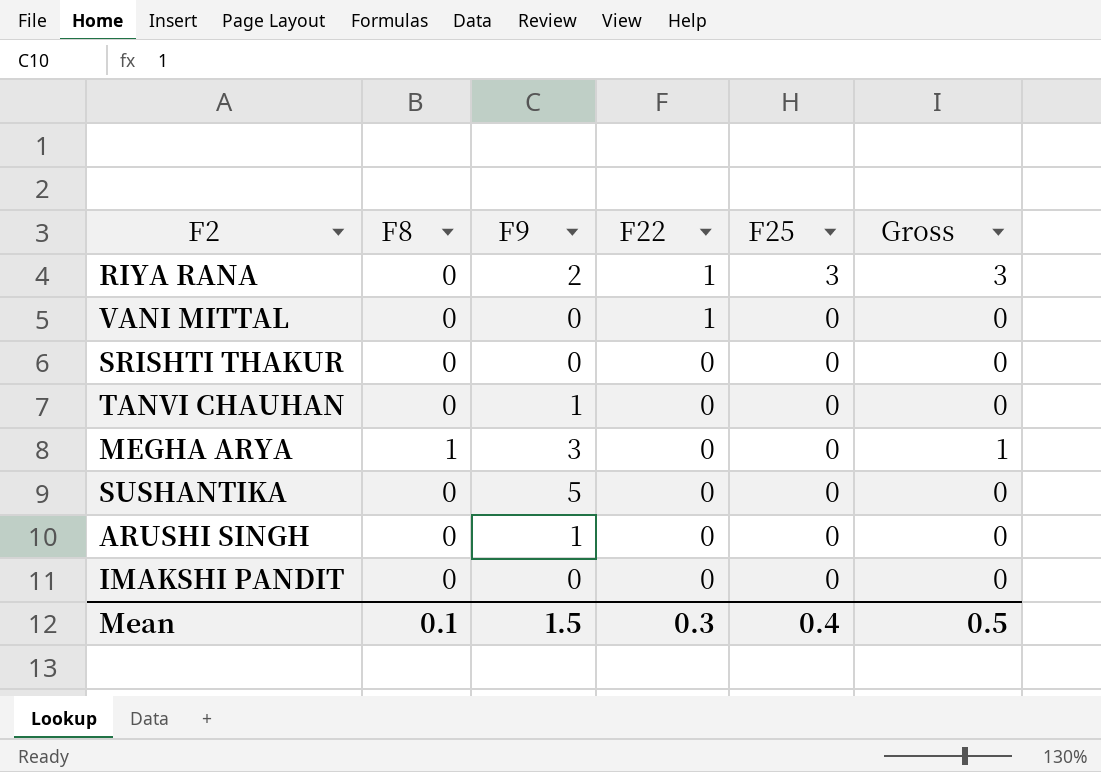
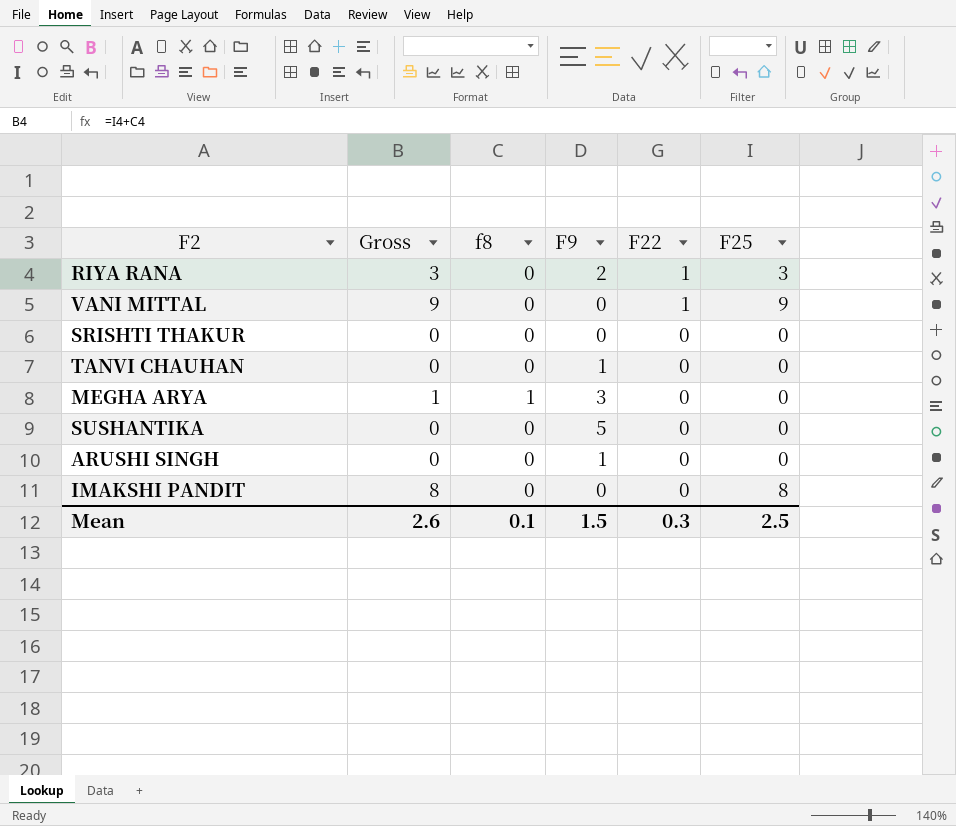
column Gross | position: 6 -> 2
column name: F8 -> f8
VANI MITTAL | Gross: 0 -> 9
VANI MITTAL | F25: 0 -> 9
IMAKSHI PANDIT | Gross: 0 -> 8
IMAKSHI PANDIT | F25: 0 -> 8
Mean | Gross: 0.5 -> 2.6
Mean | F25: 0.4 -> 2.5

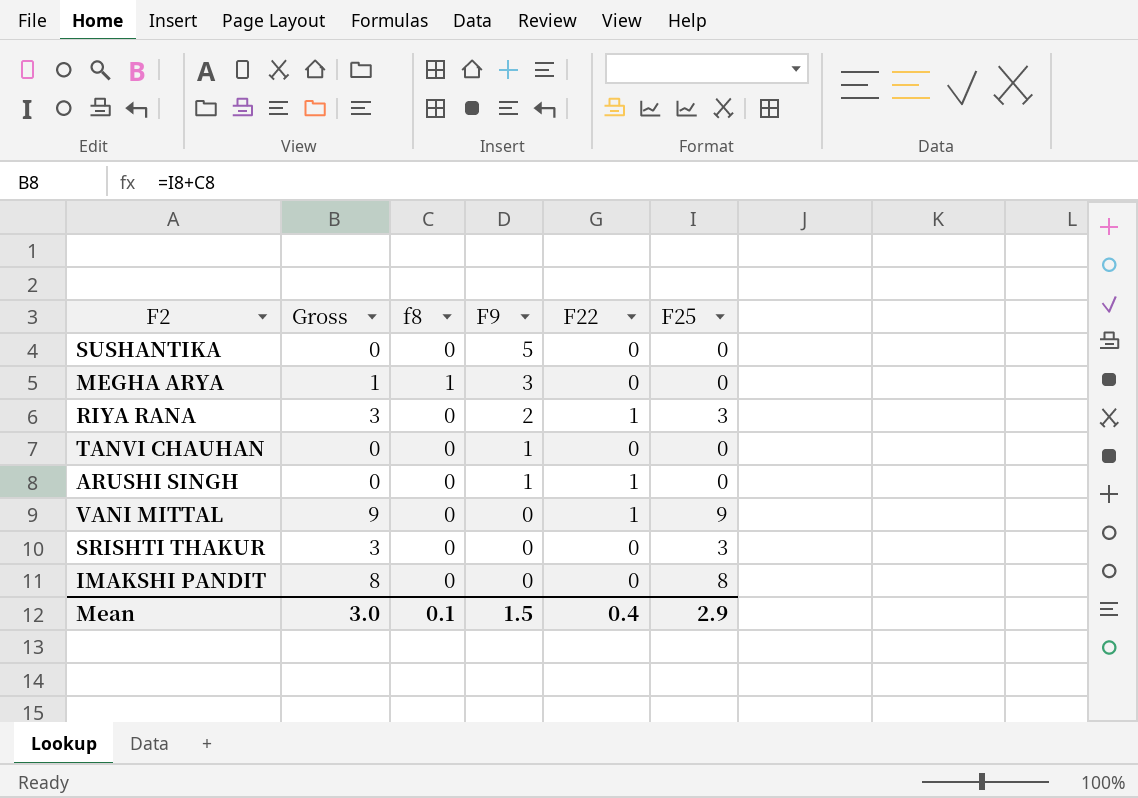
row order: F22 descending -> F9 descending
ARUSHI SINGH | F22: 0 -> 1
SRISHTI THAKUR | Gross: 0 -> 3
SRISHTI THAKUR | F25: 0 -> 3
Mean | Gross: 2.6 -> 3.0
Mean | F22: 0.3 -> 0.4
Mean | F25: 2.5 -> 2.9

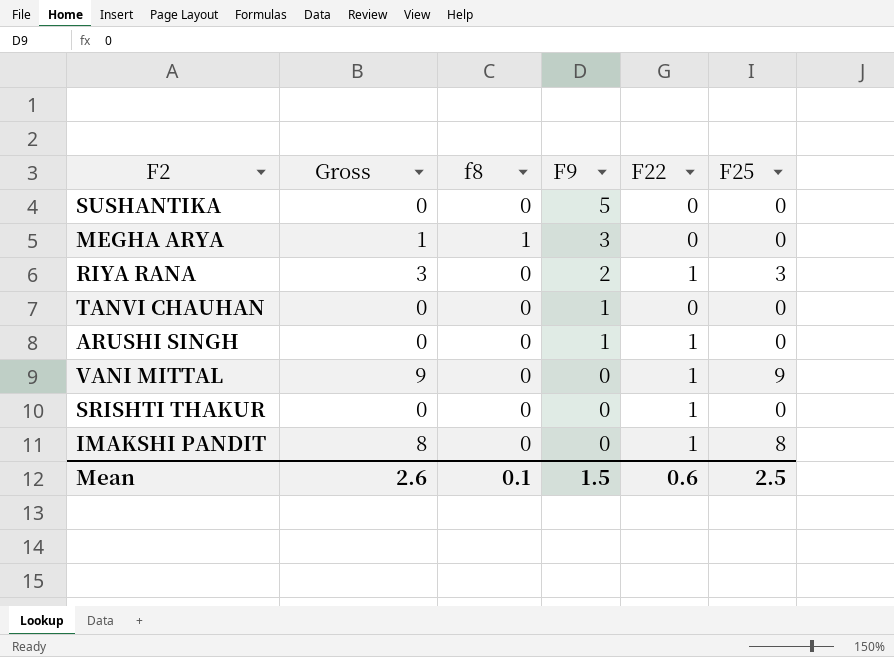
SRISHTI THAKUR | Gross: 3 -> 0
SRISHTI THAKUR | F22: 0 -> 1
SRISHTI THAKUR | F25: 3 -> 0
IMAKSHI PANDIT | F22: 0 -> 1
Mean | Gross: 3.0 -> 2.6
Mean | F22: 0.4 -> 0.6
Mean | F25: 2.9 -> 2.5

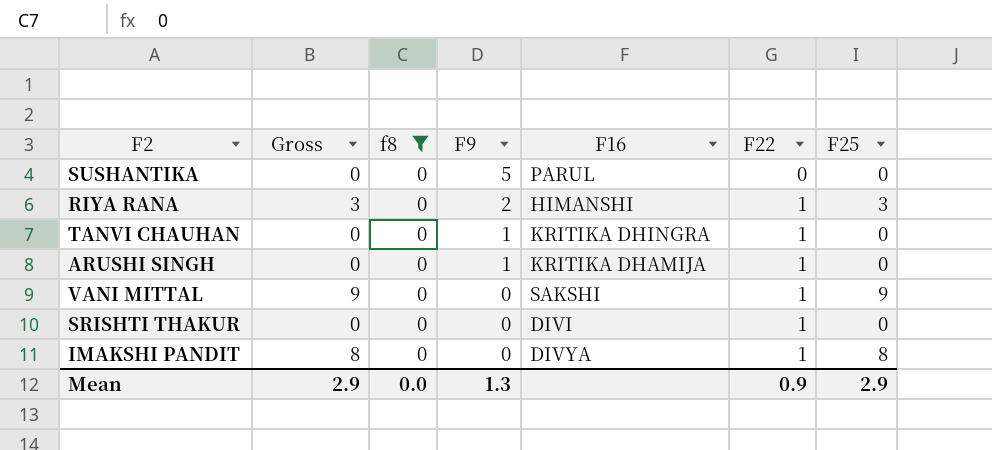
filter: none -> f8 = 0
column F16 | position: none -> 5
TANVI CHAUHAN | F22: 0 -> 1
Mean | Gross: 2.6 -> 2.9
Mean | f8: 0.1 -> 0.0
Mean | F9: 1.5 -> 1.3
Mean | F22: 0.6 -> 0.9
Mean | F25: 2.5 -> 2.9

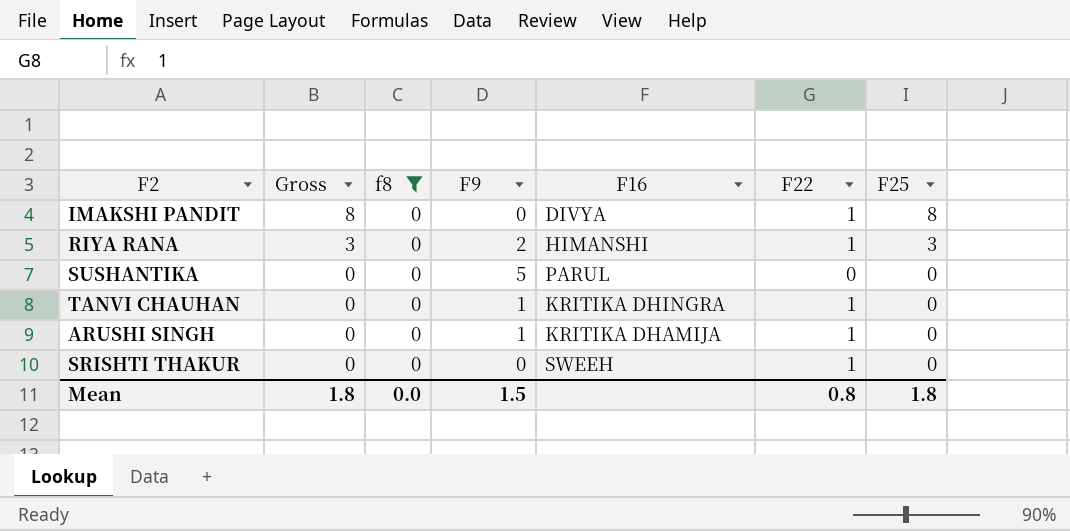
row order: F9 descending -> Gross descending
row VANI MITTAL: 9 | 0 | 0 | SAKSHI | 1 | 9 -> none
SRISHTI THAKUR | F16: DIVI -> SWEEH
Mean | Gross: 2.9 -> 1.8
Mean | F9: 1.3 -> 1.5
Mean | F22: 0.9 -> 0.8
Mean | F25: 2.9 -> 1.8

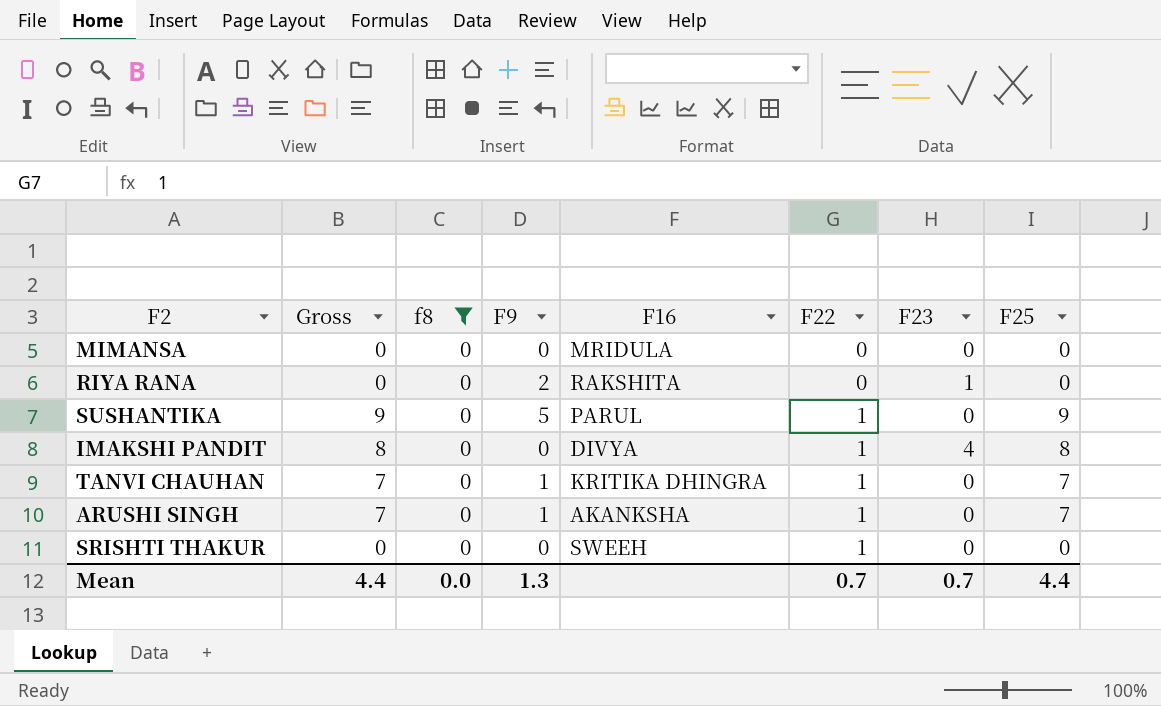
row order: Gross descending -> F22 ascending
column F23 | position: none -> 7
row MIMANSA: none -> 0 | 0 | 0 | MRIDULA | 0 | 0 | 0
RIYA RANA | Gross: 3 -> 0
RIYA RANA | F16: HIMANSHI -> RAKSHITA
RIYA RANA | F22: 1 -> 0
RIYA RANA | F25: 3 -> 0
SUSHANTIKA | Gross: 0 -> 9
SUSHANTIKA | F22: 0 -> 1
SUSHANTIKA | F25: 0 -> 9
TANVI CHAUHAN | Gross: 0 -> 7
TANVI CHAUHAN | F25: 0 -> 7
ARUSHI SINGH | Gross: 0 -> 7
ARUSHI SINGH | F16: KRITIKA DHAMIJA -> AKANKSHA
ARUSHI SINGH | F25: 0 -> 7
Mean | Gross: 1.8 -> 4.4
Mean | F9: 1.5 -> 1.3
Mean | F22: 0.8 -> 0.7
Mean | F25: 1.8 -> 4.4

